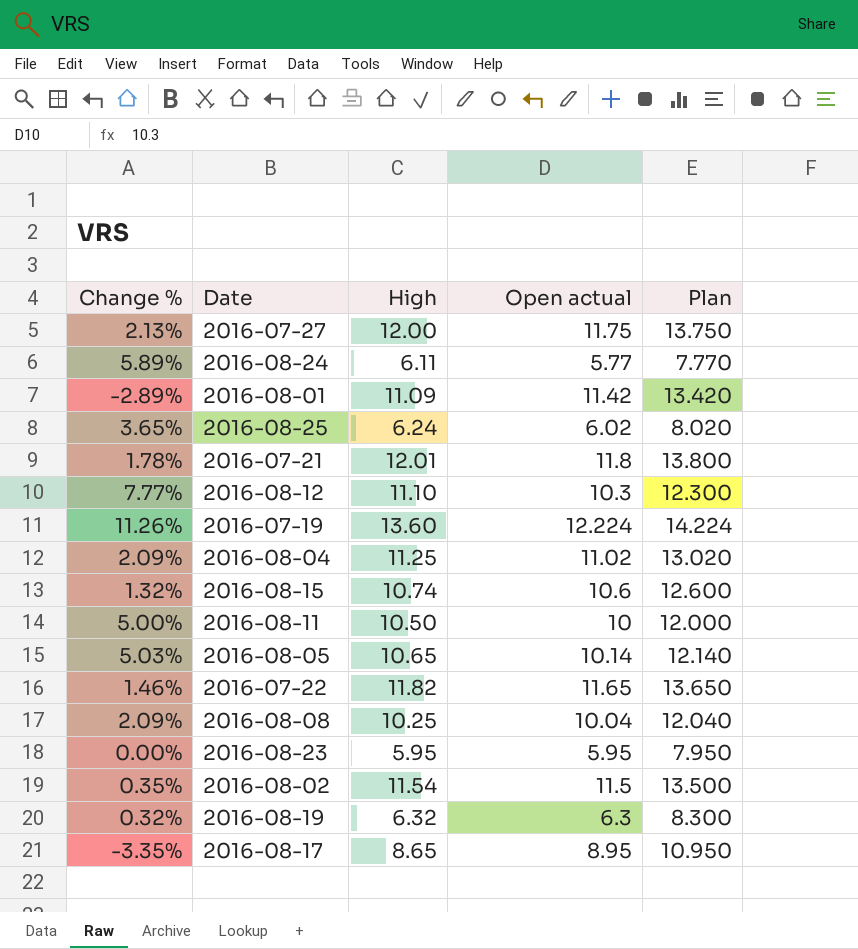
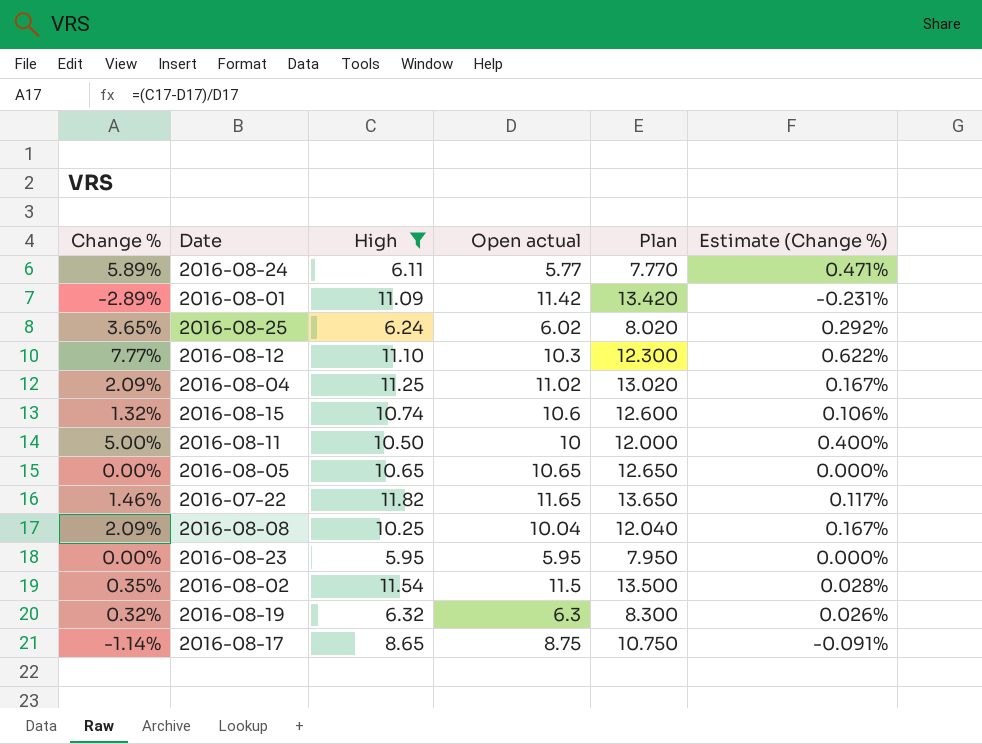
filter: none -> High <= 11.82
column Estimate (Change %) | formula: none -> [Change %] * 0.08
2016-08-05 | Change %: 5.03% -> 0.00%
2016-08-05 | Open actual: 10.14 -> 10.65
2016-08-05 | Plan: 12.140 -> 12.650
2016-08-17 | Change %: -3.35% -> -1.14%
2016-08-17 | Open actual: 8.95 -> 8.75
2016-08-17 | Plan: 10.950 -> 10.750

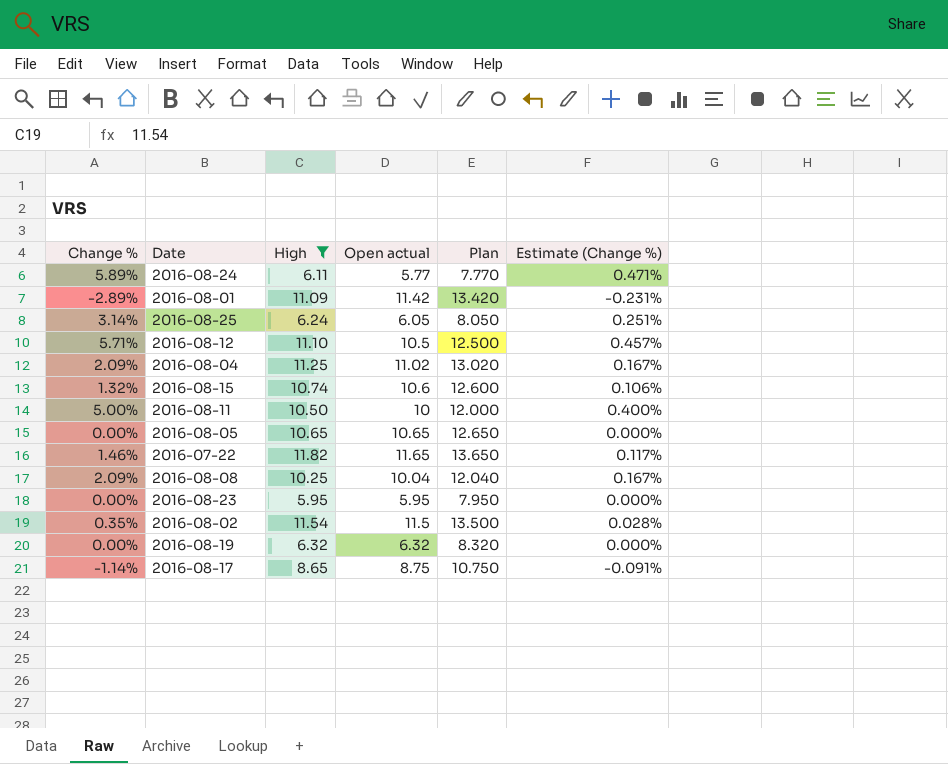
2016-08-25 | Change %: 3.65% -> 3.14%
2016-08-25 | Open actual: 6.02 -> 6.05
2016-08-25 | Plan: 8.020 -> 8.050
2016-08-25 | Estimate (Change %): 0.292% -> 0.251%
2016-08-12 | Change %: 7.77% -> 5.71%
2016-08-12 | Open actual: 10.3 -> 10.5
2016-08-12 | Plan: 12.300 -> 12.500
2016-08-12 | Estimate (Change %): 0.622% -> 0.457%
2016-08-19 | Change %: 0.32% -> 0.00%
2016-08-19 | Open actual: 6.3 -> 6.32
2016-08-19 | Plan: 8.300 -> 8.320
2016-08-19 | Estimate (Change %): 0.026% -> 0.000%

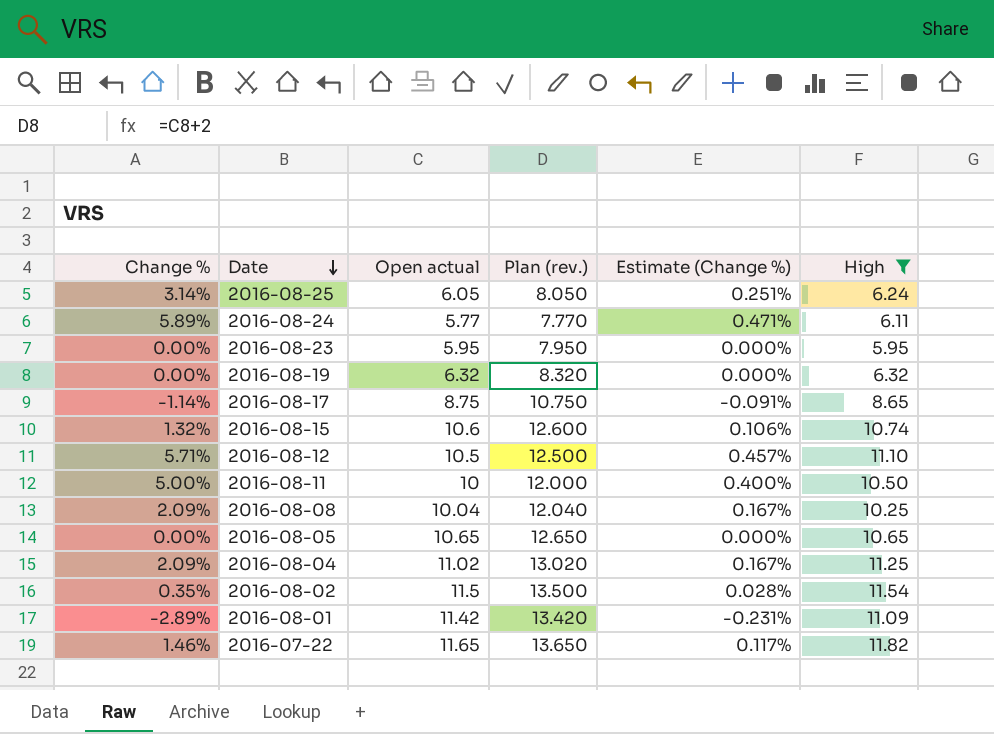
row order: none -> Date descending
column name: Plan -> Plan (rev.)
column High | position: 3 -> 6

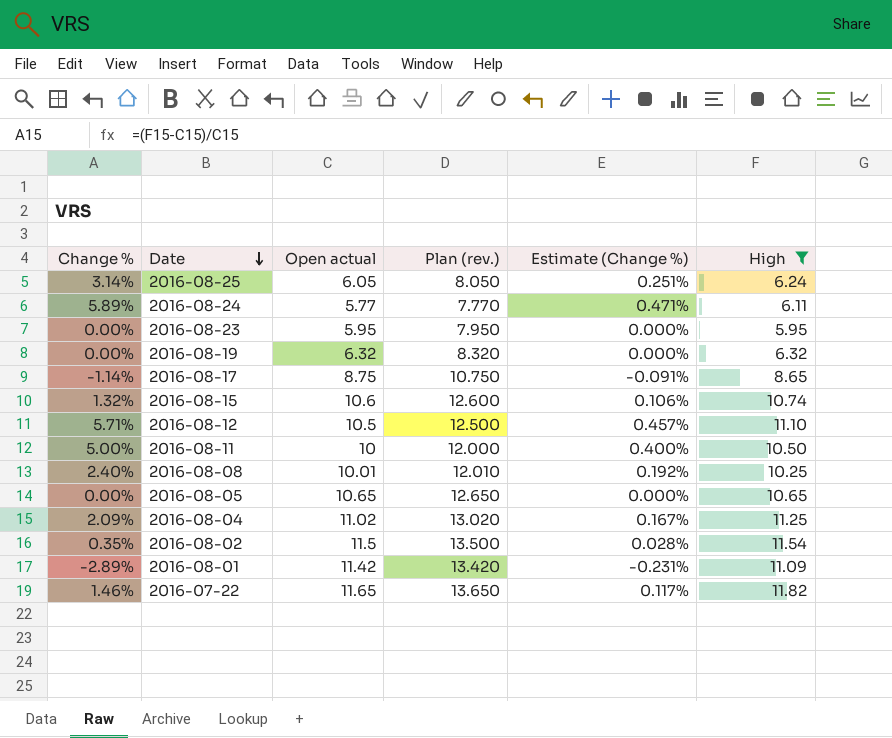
2016-08-08 | Change %: 2.09% -> 2.40%
2016-08-08 | Open actual: 10.04 -> 10.01
2016-08-08 | Plan (rev.): 12.040 -> 12.010
2016-08-08 | Estimate (Change %): 0.167% -> 0.192%

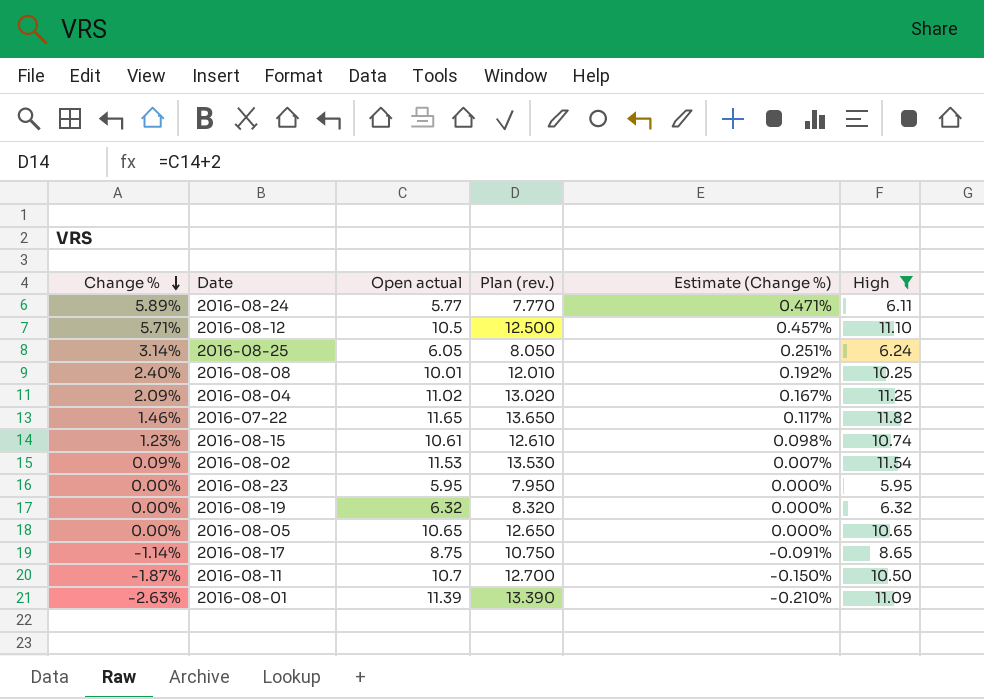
row order: Date descending -> Change % descending
2016-08-15 | Change %: 1.32% -> 1.23%
2016-08-15 | Open actual: 10.6 -> 10.61
2016-08-15 | Plan (rev.): 12.600 -> 12.610
2016-08-15 | Estimate (Change %): 0.106% -> 0.098%
2016-08-02 | Change %: 0.35% -> 0.09%
2016-08-02 | Open actual: 11.5 -> 11.53
2016-08-02 | Plan (rev.): 13.500 -> 13.530
2016-08-02 | Estimate (Change %): 0.028% -> 0.007%
2016-08-11 | Change %: 5.00% -> -1.87%
2016-08-11 | Open actual: 10 -> 10.7
2016-08-11 | Plan (rev.): 12.000 -> 12.700
2016-08-11 | Estimate (Change %): 0.400% -> -0.150%
2016-08-01 | Change %: -2.89% -> -2.63%
2016-08-01 | Open actual: 11.42 -> 11.39
2016-08-01 | Plan (rev.): 13.420 -> 13.390
2016-08-01 | Estimate (Change %): -0.231% -> -0.210%

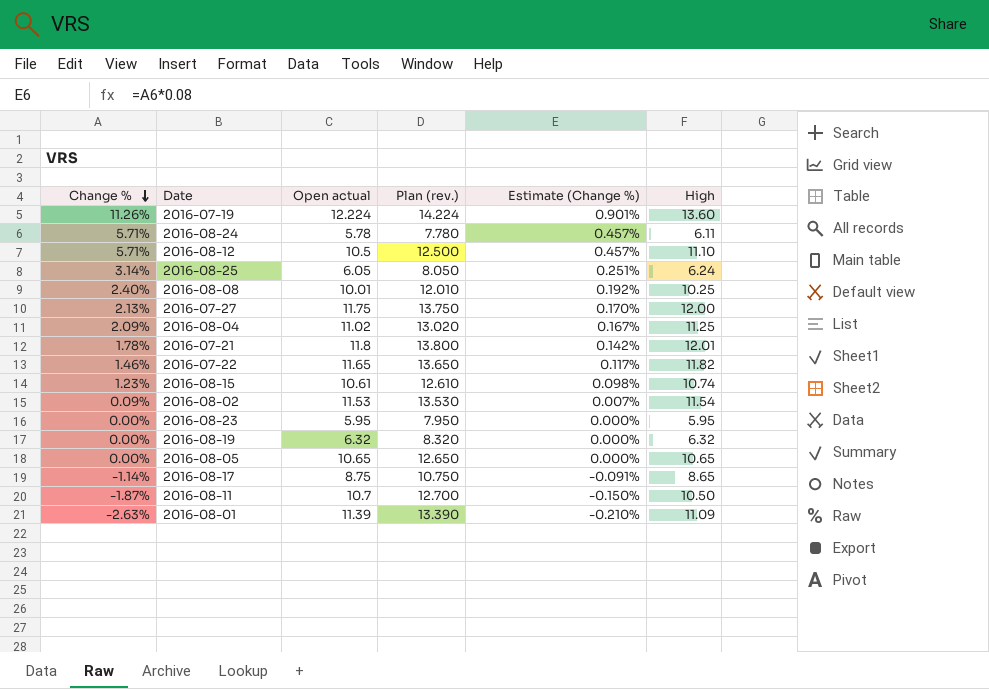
filter: High <= 11.82 -> none
2016-08-24 | Change %: 5.89% -> 5.71%
2016-08-24 | Open actual: 5.77 -> 5.78
2016-08-24 | Plan (rev.): 7.770 -> 7.780
2016-08-24 | Estimate (Change %): 0.471% -> 0.457%

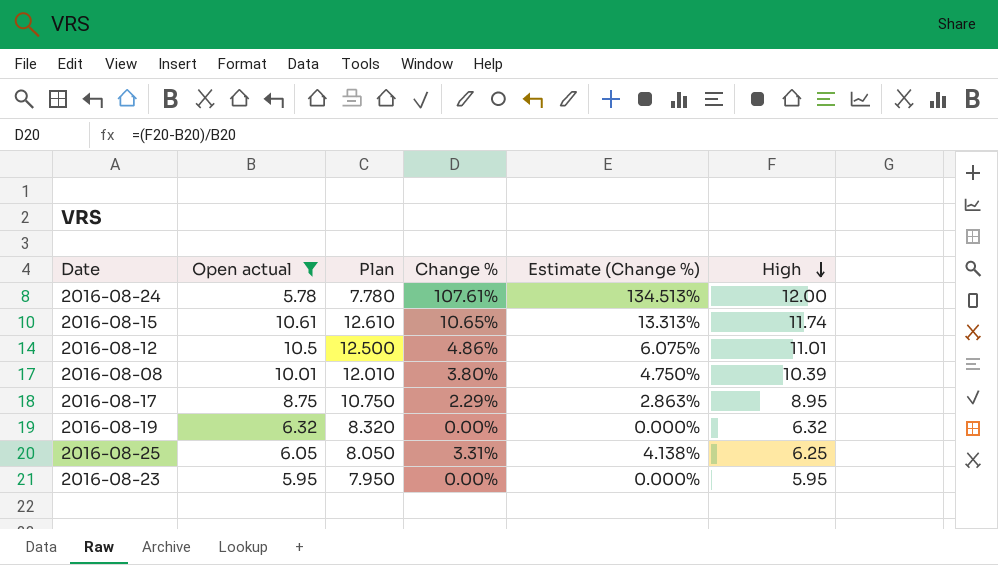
filter: none -> Open actual <= 10.61
row order: Change % descending -> High descending
column name: Plan (rev.) -> Plan
column Change % | position: 1 -> 4
column Estimate (Change %) | formula: [Change %] * 0.08 -> [Change %] * 1.25
2016-08-24 | Change %: 5.71% -> 107.61%
2016-08-24 | High: 6.11 -> 12.00
2016-08-15 | Change %: 1.23% -> 10.65%
2016-08-15 | High: 10.74 -> 11.74
2016-08-12 | Change %: 5.71% -> 4.86%
2016-08-12 | High: 11.10 -> 11.01
2016-08-08 | Change %: 2.40% -> 3.80%
2016-08-08 | High: 10.25 -> 10.39
2016-08-17 | Change %: -1.14% -> 2.29%
2016-08-17 | High: 8.65 -> 8.95
2016-08-25 | Change %: 3.14% -> 3.31%
2016-08-25 | High: 6.24 -> 6.25

